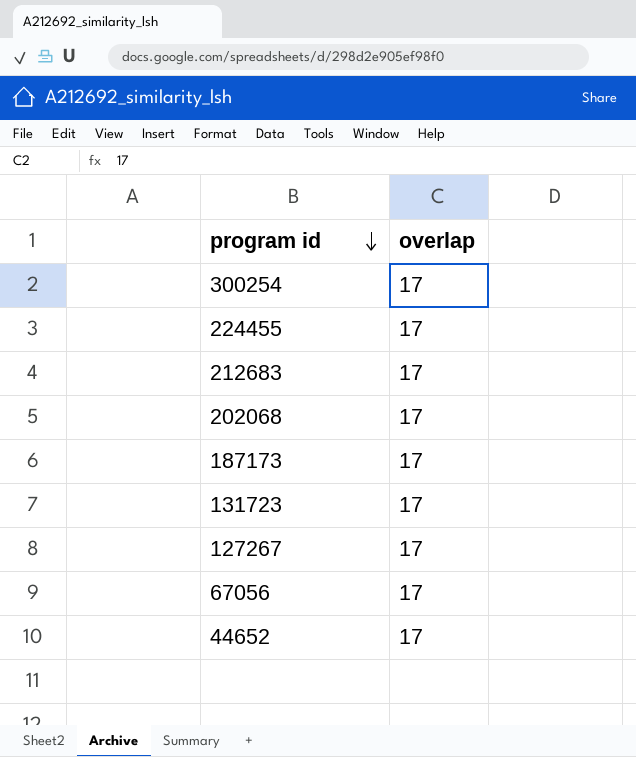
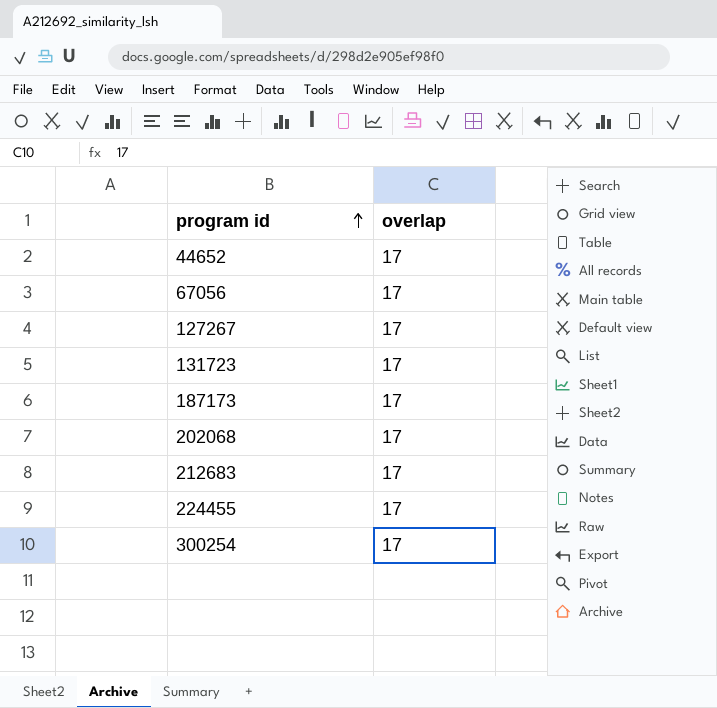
row order: program id descending -> program id ascending

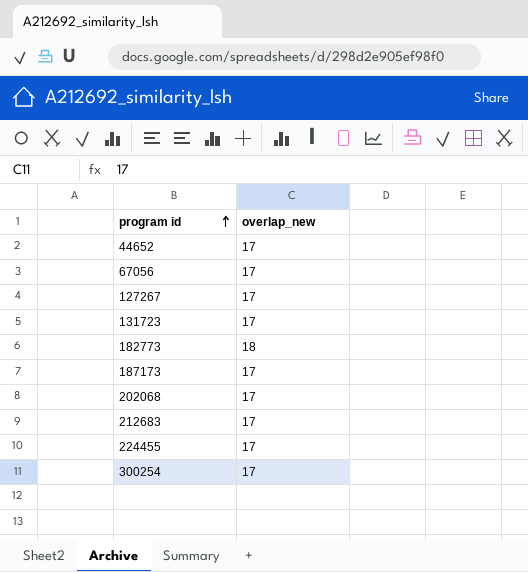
column name: overlap -> overlap_new
row 182773: none -> 18

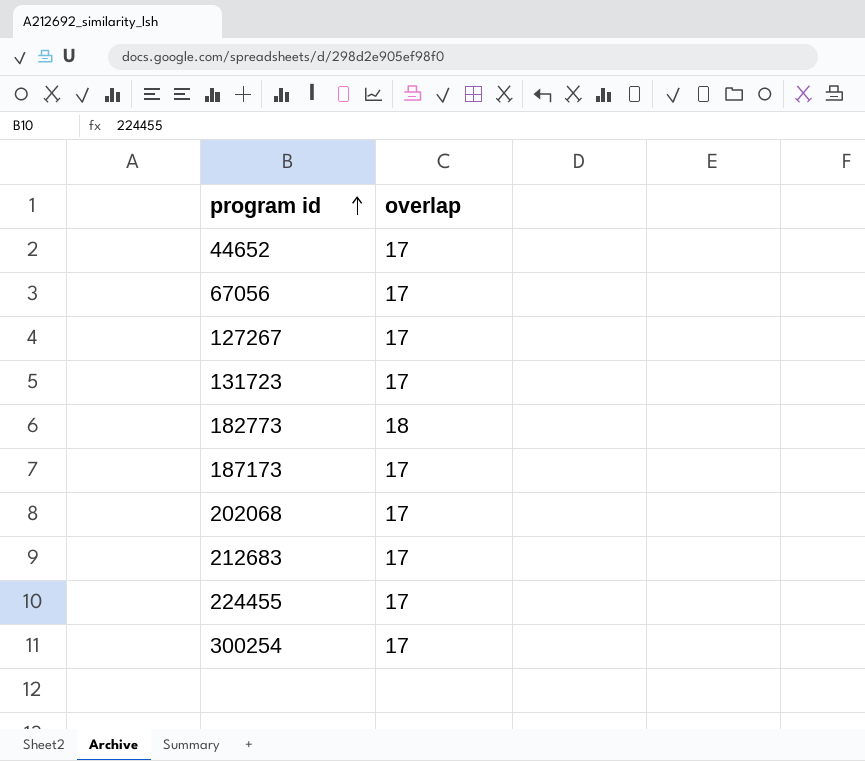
column name: overlap_new -> overlap

